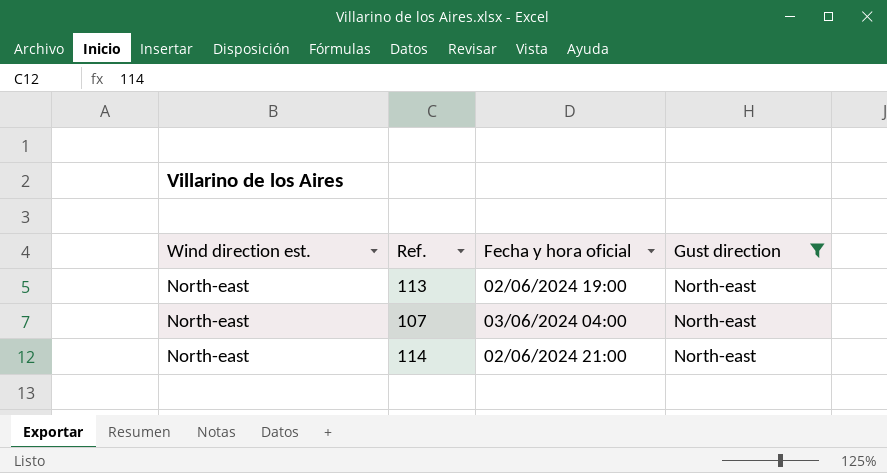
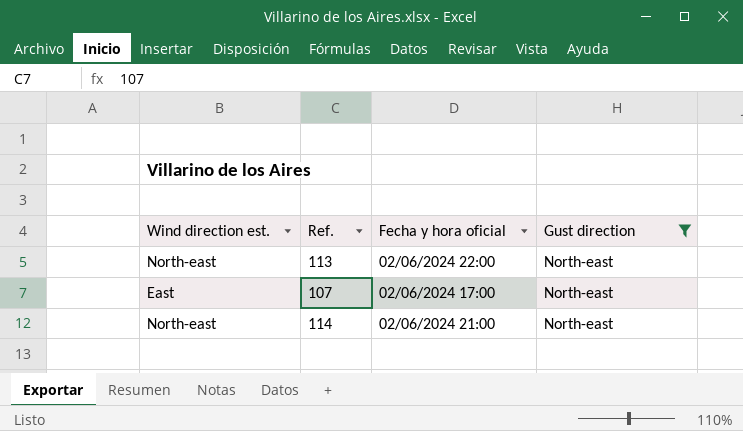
113 | Fecha y hora oficial: 02/06/2024 19:00 -> 02/06/2024 22:00
107 | Wind direction est.: North-east -> East
107 | Fecha y hora oficial: 03/06/2024 04:00 -> 02/06/2024 17:00

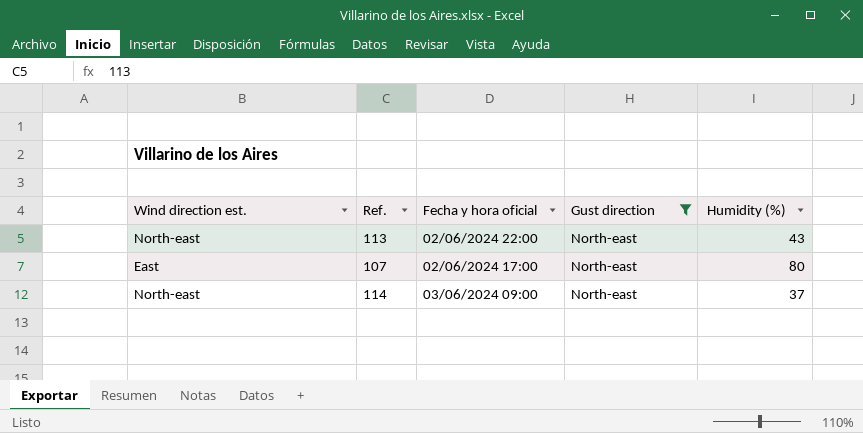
column Humidity (%) | position: none -> 5
114 | Fecha y hora oficial: 02/06/2024 21:00 -> 03/06/2024 09:00

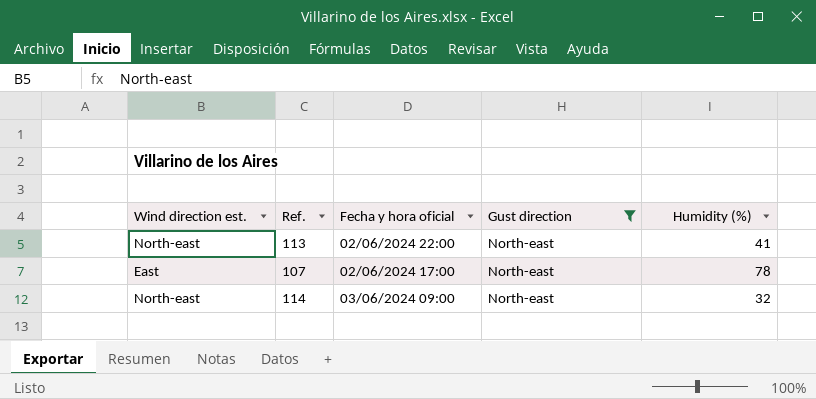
113 | Humidity (%): 43 -> 41
107 | Humidity (%): 80 -> 78
114 | Humidity (%): 37 -> 32

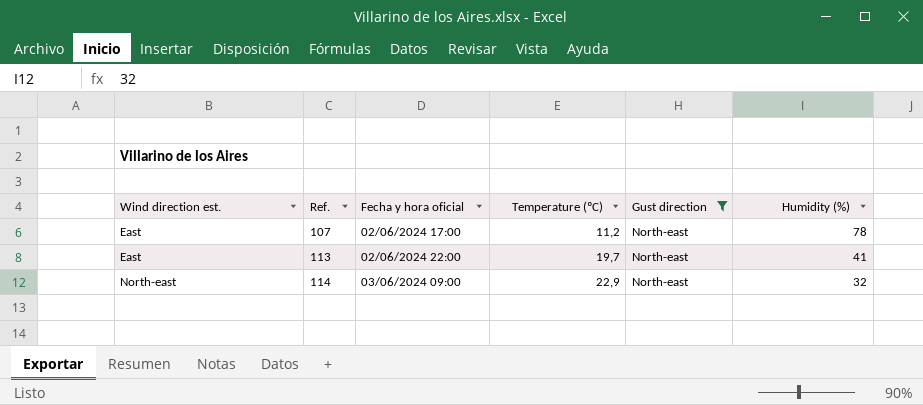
row order: none -> Wind direction est. ascending
column Temperature (ºC) | position: none -> 4
113 | Wind direction est.: North-east -> East

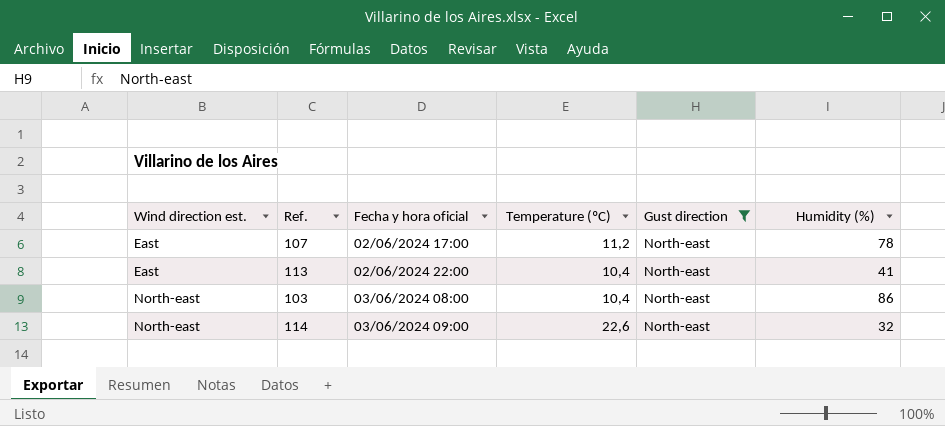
113 | Temperature (ºC): 19,7 -> 10,4
row 103: none -> North-east | 03/06/2024 08:00 | 10,4 | North-east | 86
114 | Temperature (ºC): 22,9 -> 22,6

